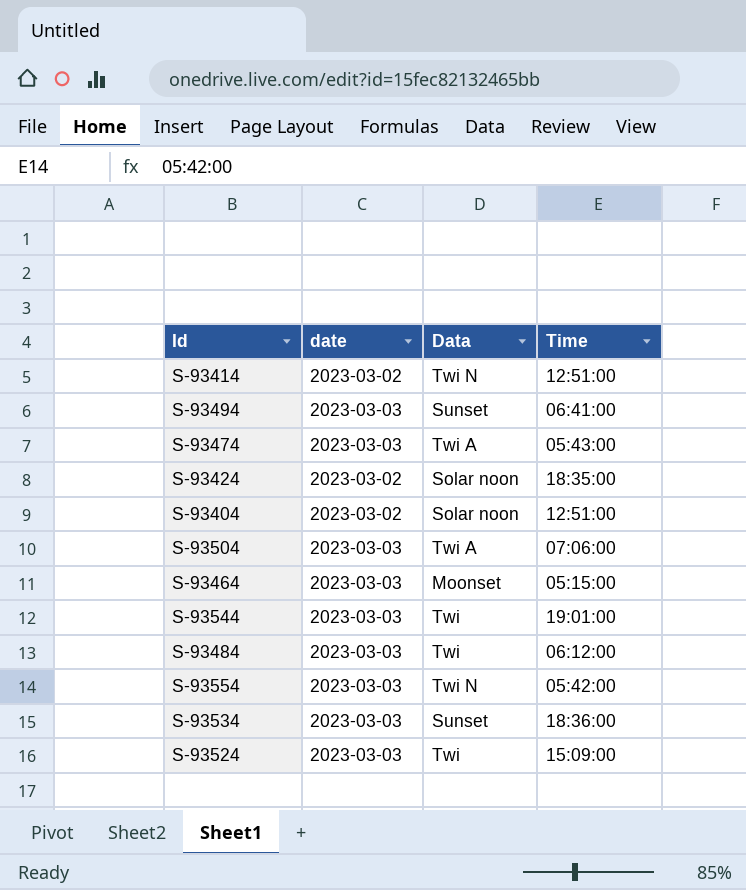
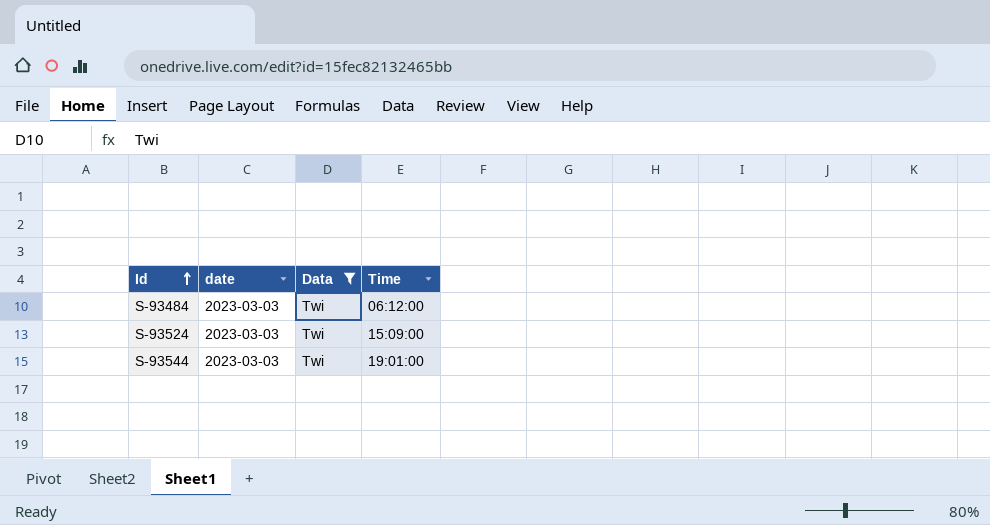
filter: none -> Data = Twi
row order: none -> Id ascending

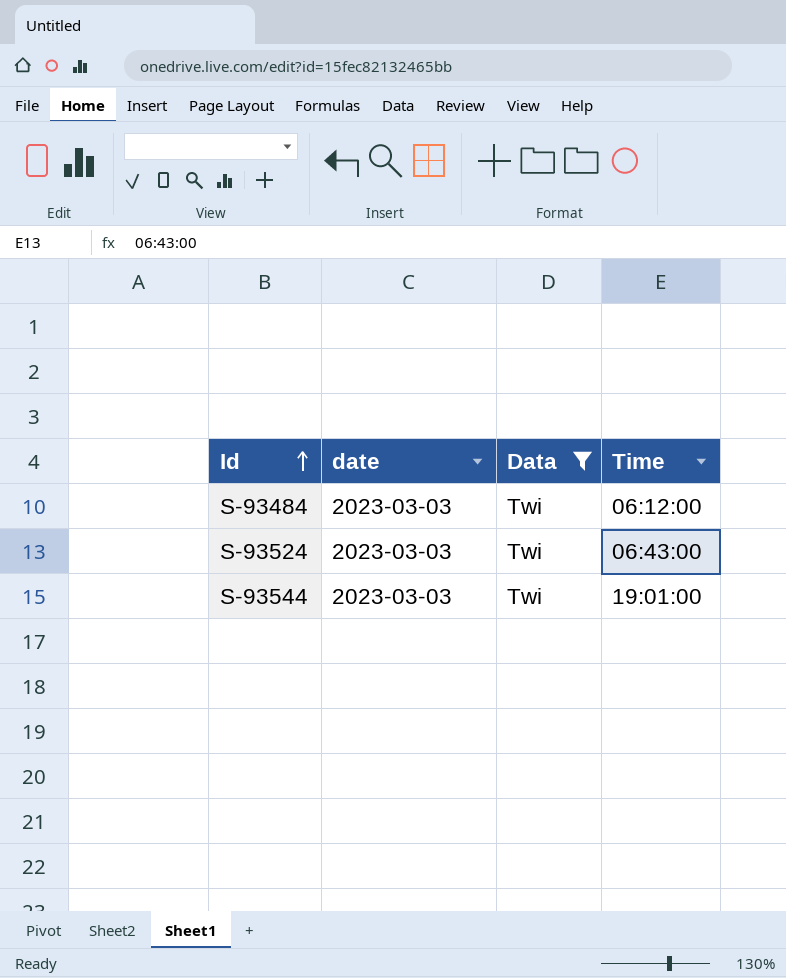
S-93524 | Time: 15:09:00 -> 06:43:00

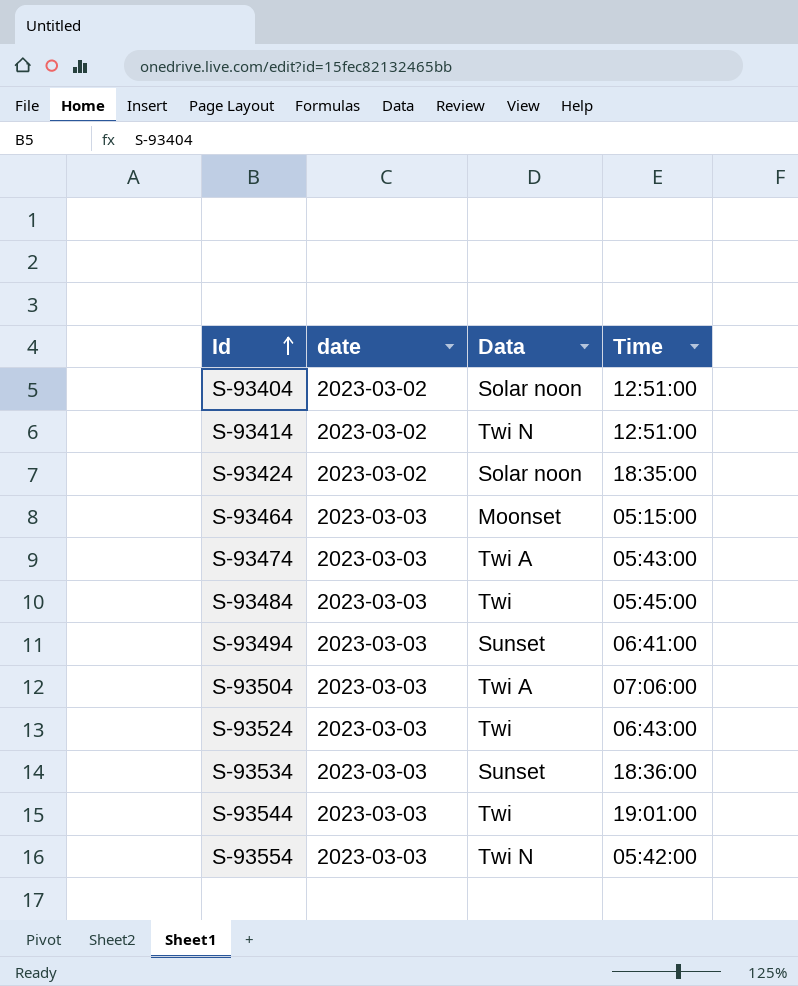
filter: Data = Twi -> none
S-93484 | Time: 06:12:00 -> 05:45:00

